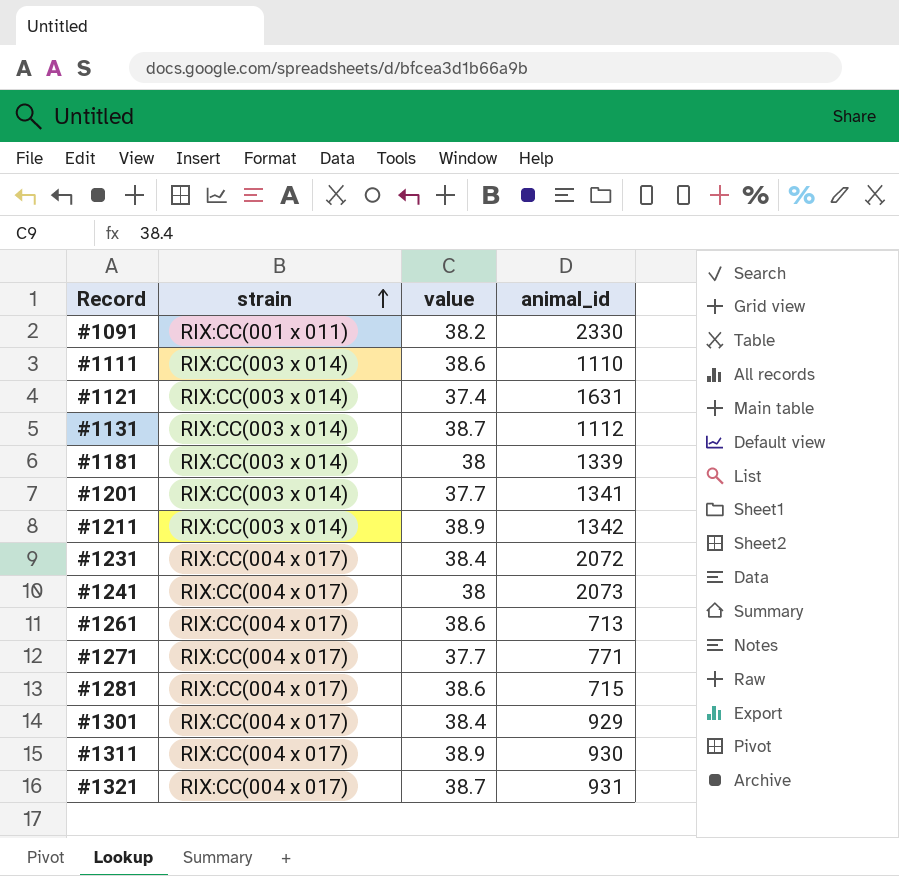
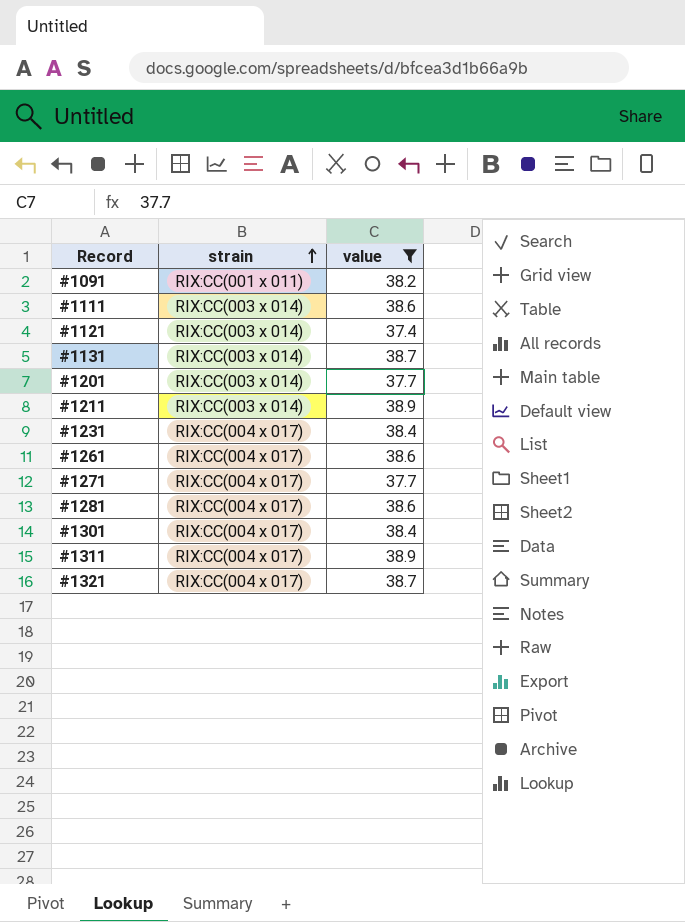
filter: none -> value != 38
column animal_id | position: 4 -> none

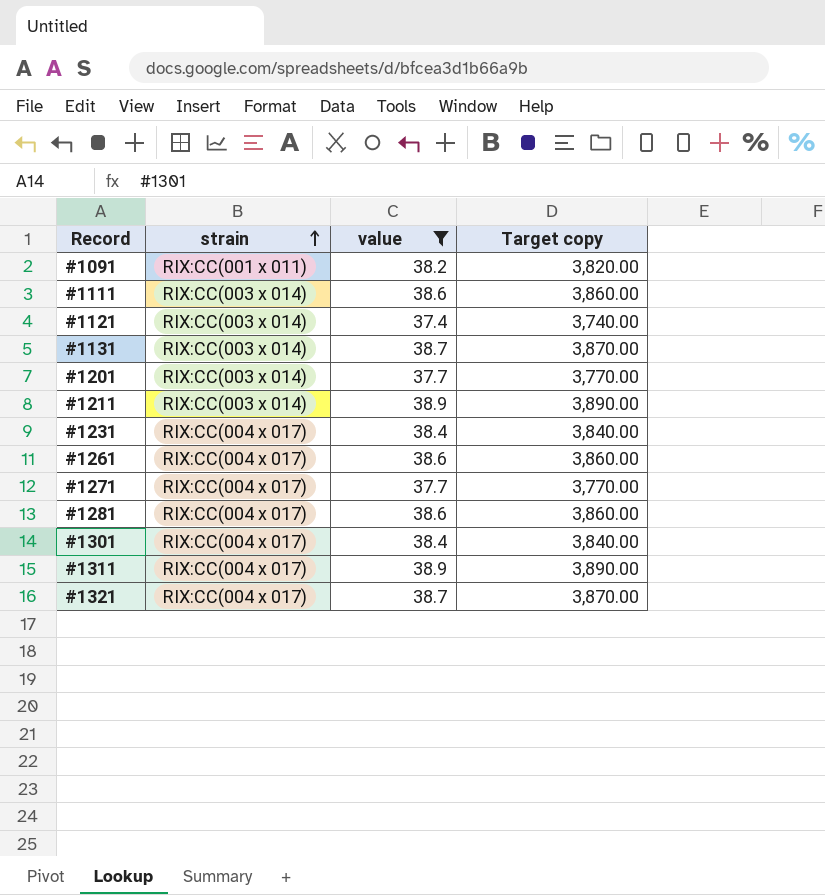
column Target copy | formula: none -> [value] * 100

